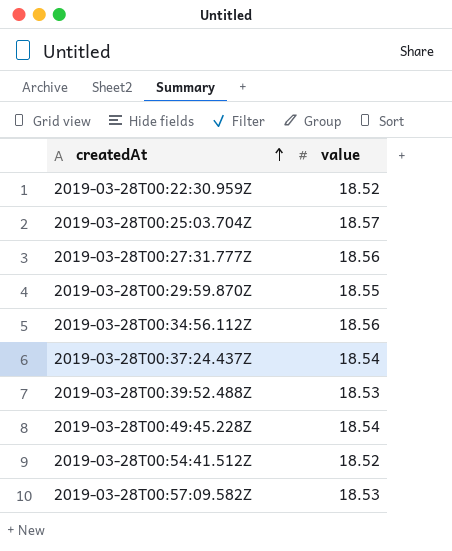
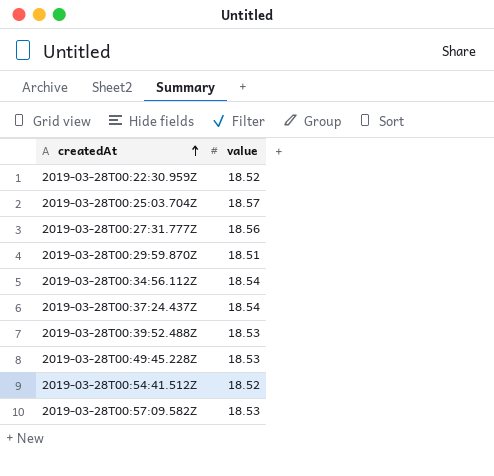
2019-03-28T00:29:59.870Z | value: 18.55 -> 18.51
2019-03-28T00:34:56.112Z | value: 18.56 -> 18.54
2019-03-28T00:49:45.228Z | value: 18.54 -> 18.53

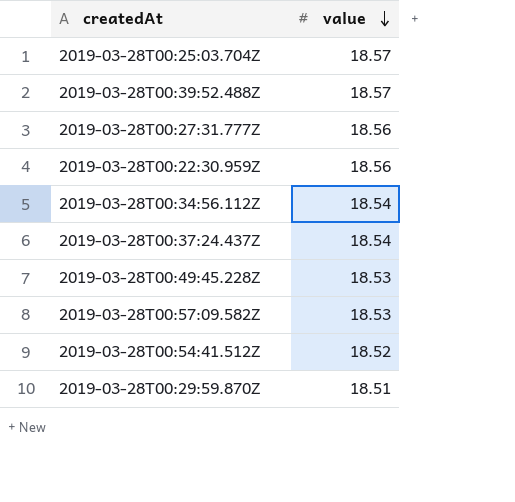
row order: createdAt ascending -> value descending
2019-03-28T00:39:52.488Z | value: 18.53 -> 18.57
2019-03-28T00:22:30.959Z | value: 18.52 -> 18.56

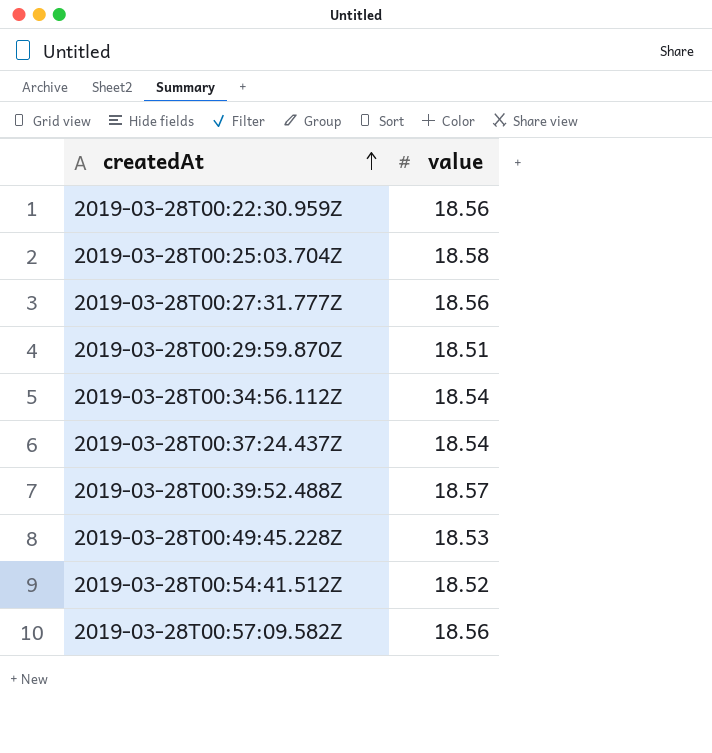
row order: value descending -> createdAt ascending
2019-03-28T00:25:03.704Z | value: 18.57 -> 18.58
2019-03-28T00:57:09.582Z | value: 18.53 -> 18.56

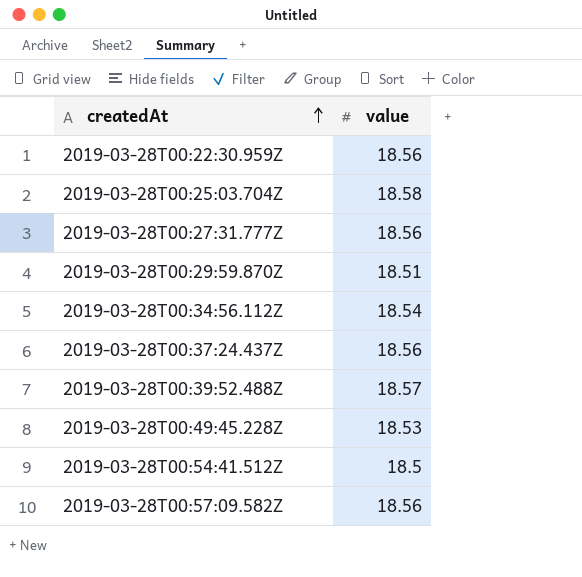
2019-03-28T00:37:24.437Z | value: 18.54 -> 18.56
2019-03-28T00:54:41.512Z | value: 18.52 -> 18.5

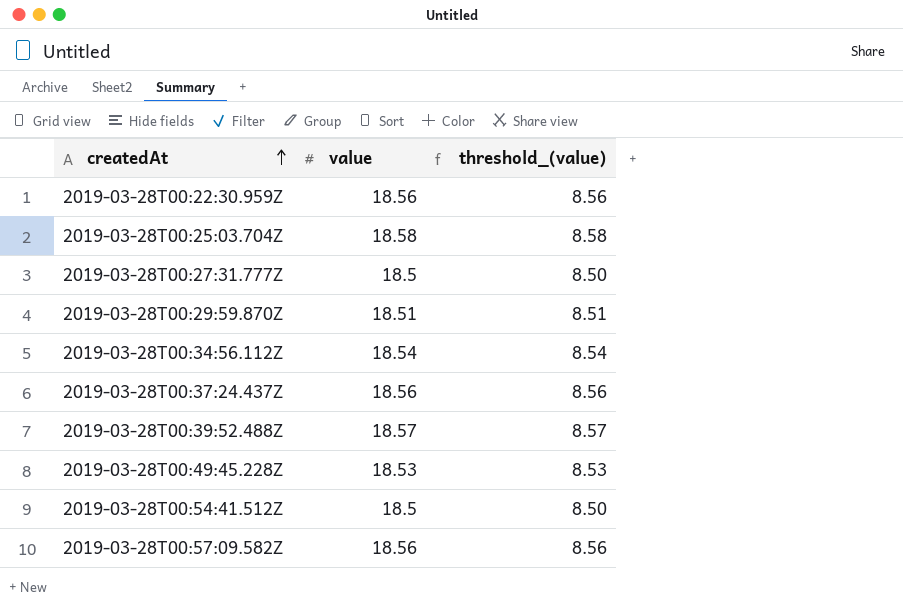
column threshold_(value) | formula: none -> [value] - 10
2019-03-28T00:27:31.777Z | value: 18.56 -> 18.5

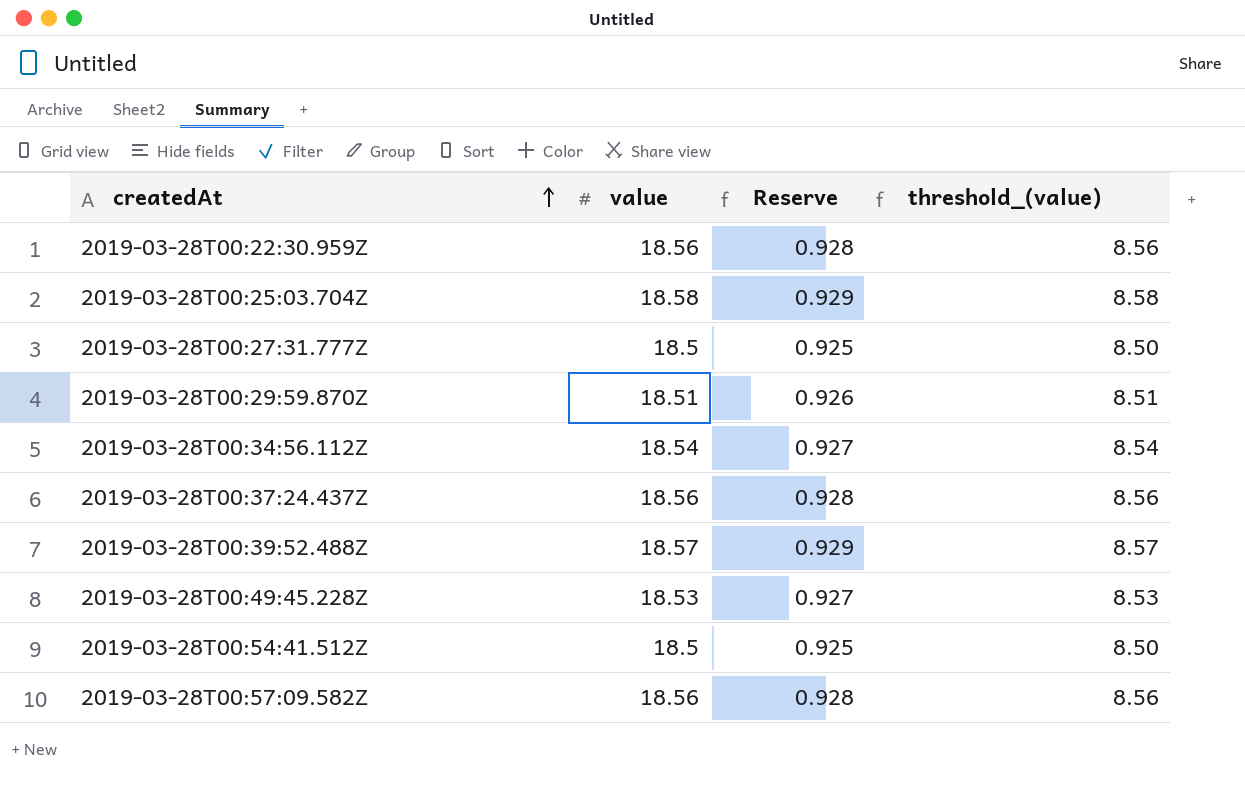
column Reserve | formula: none -> [value] * 0.05

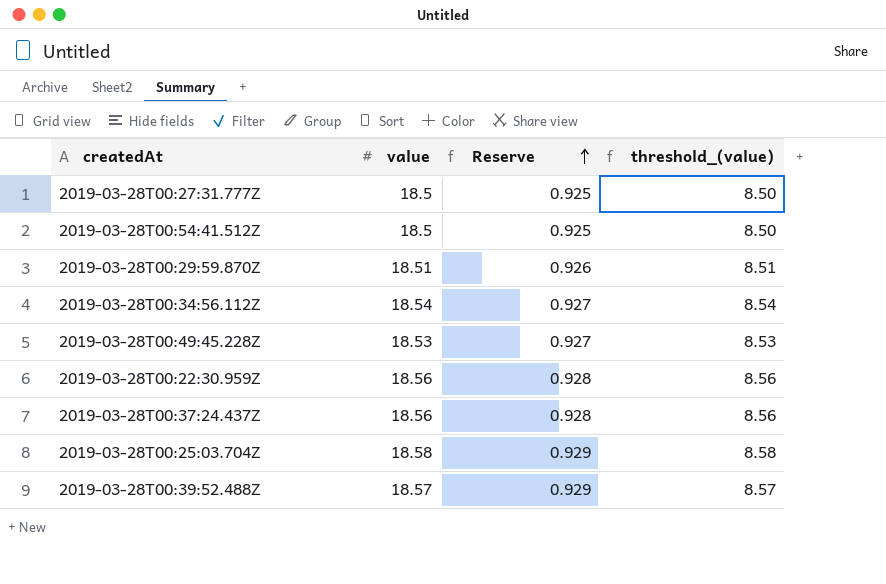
row order: createdAt ascending -> Reserve ascending
row 2019-03-28T00:57:09.582Z: 18.56 | 0.928 | 8.56 -> none

